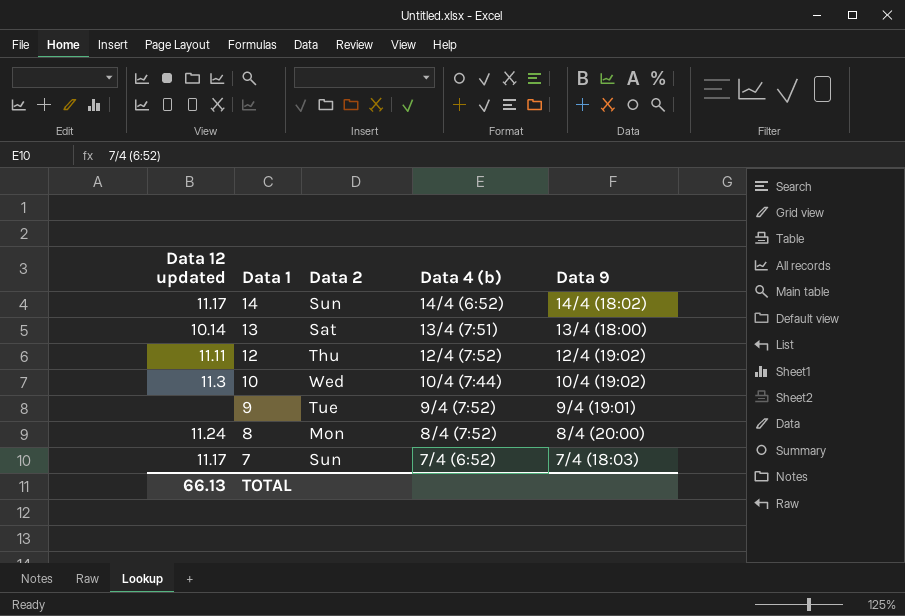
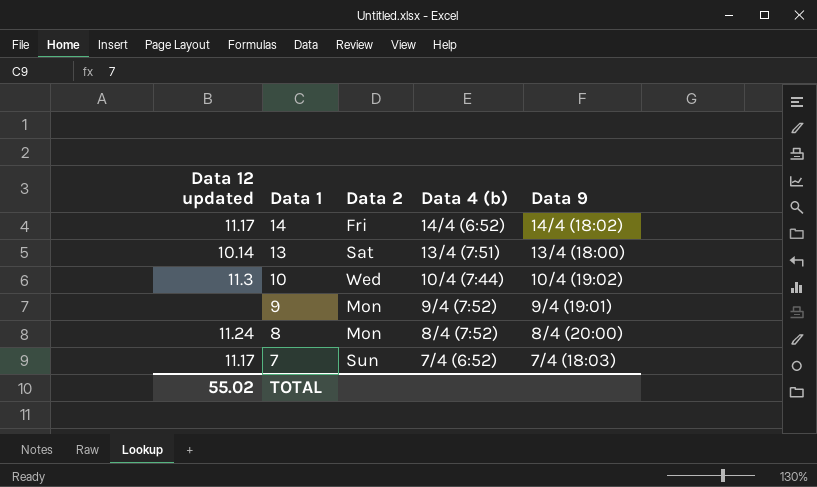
row 12: 11.11 | Thu | 12/4 (7:52) | 12/4 (19:02) -> none
14 | Data 2: Sun -> Fri
9 | Data 2: Tue -> Mon
TOTAL | Data 12 updated: 66.13 -> 55.02

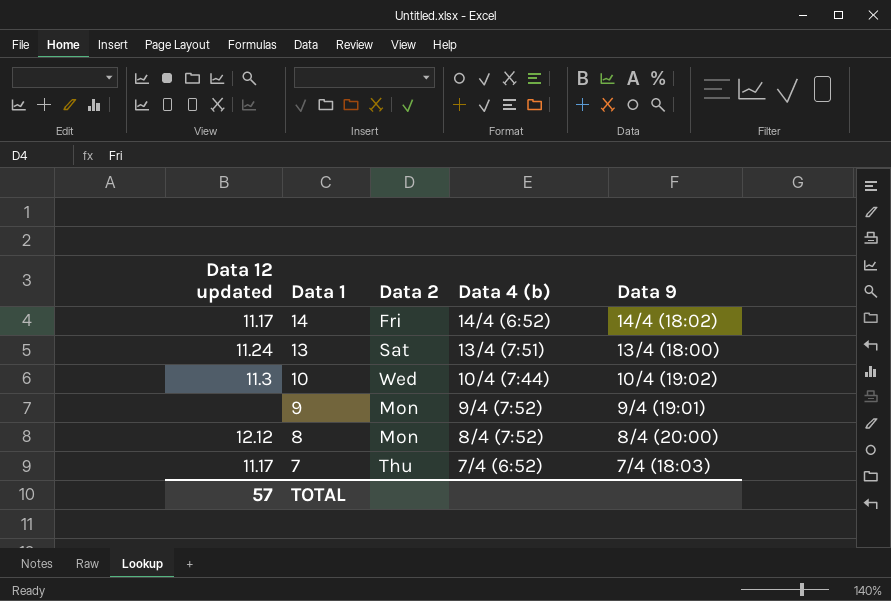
13 | Data 12 updated: 10.14 -> 11.24
8 | Data 12 updated: 11.24 -> 12.12
7 | Data 2: Sun -> Thu
TOTAL | Data 12 updated: 55.02 -> 57

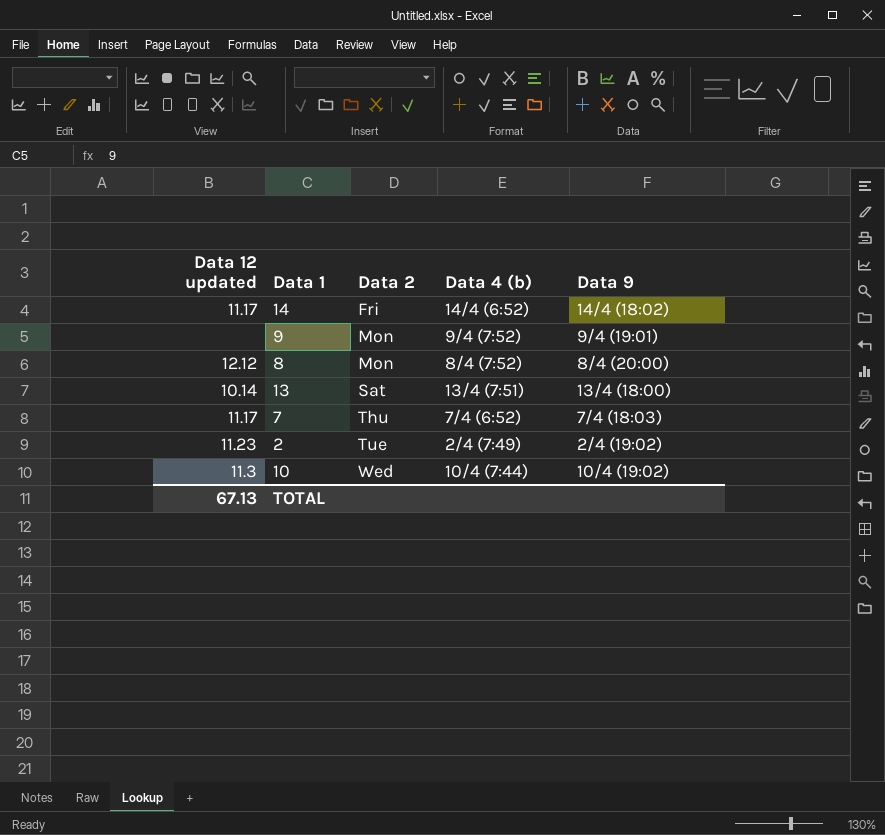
row order: Data 1 descending -> Data 2 ascending
13 | Data 12 updated: 11.24 -> 10.14
row 2: none -> 11.23 | Tue | 2/4 (7:49) | 2/4 (19:02)
TOTAL | Data 12 updated: 57 -> 67.13

